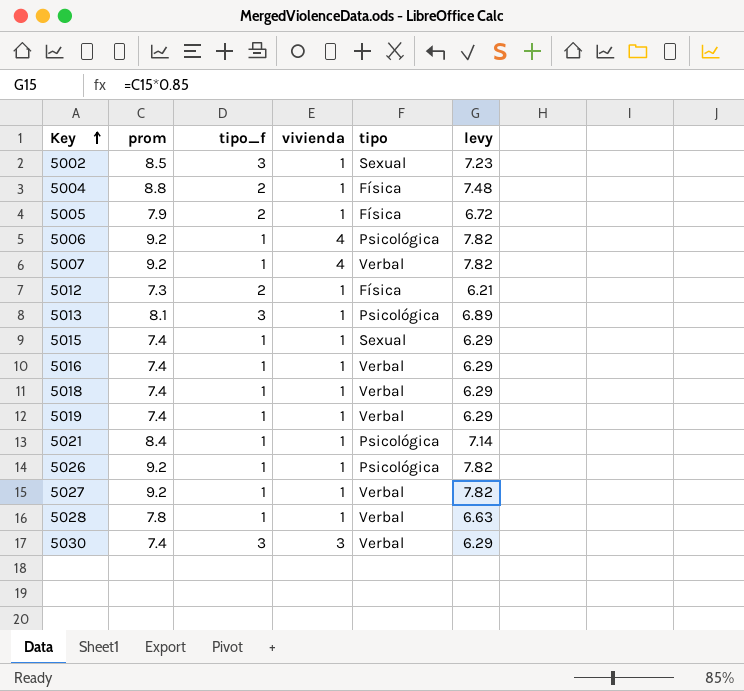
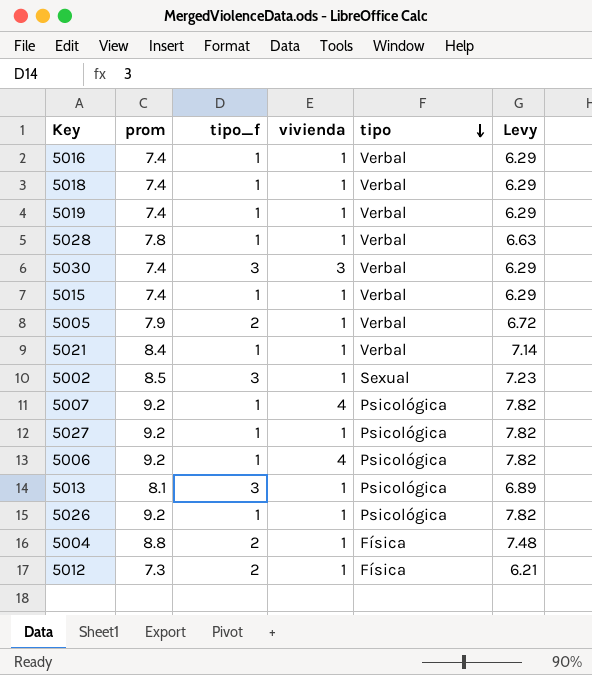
row order: Key ascending -> tipo descending
column name: levy -> Levy
5015 | tipo: Sexual -> Verbal
5005 | tipo: Física -> Verbal
5021 | tipo: Psicológica -> Verbal
5007 | tipo: Verbal -> Psicológica
5027 | tipo: Verbal -> Psicológica

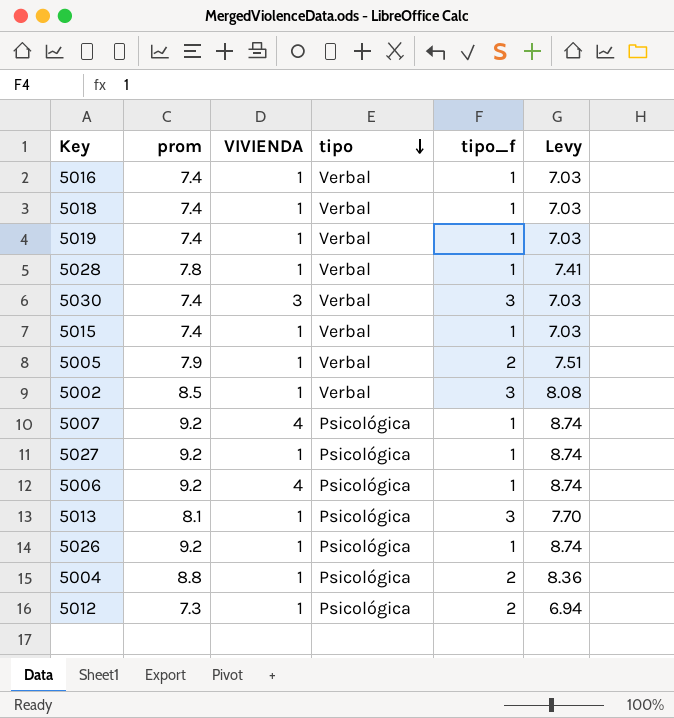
column name: vivienda -> VIVIENDA
column tipo_f | position: 3 -> 5
column Levy | formula: [prom] * 0.85 -> [prom] * 0.95
row 5021: 8.4 | 1 | 1 | Verbal | 7.14 -> none
5002 | tipo: Sexual -> Verbal
5004 | tipo: Física -> Psicológica
5012 | tipo: Física -> Psicológica

